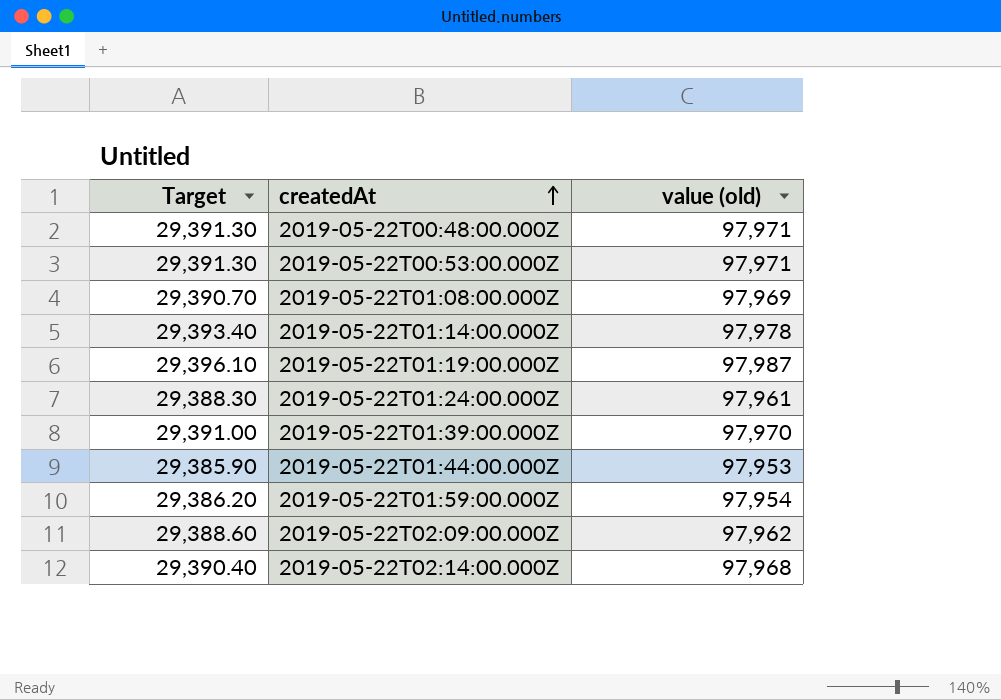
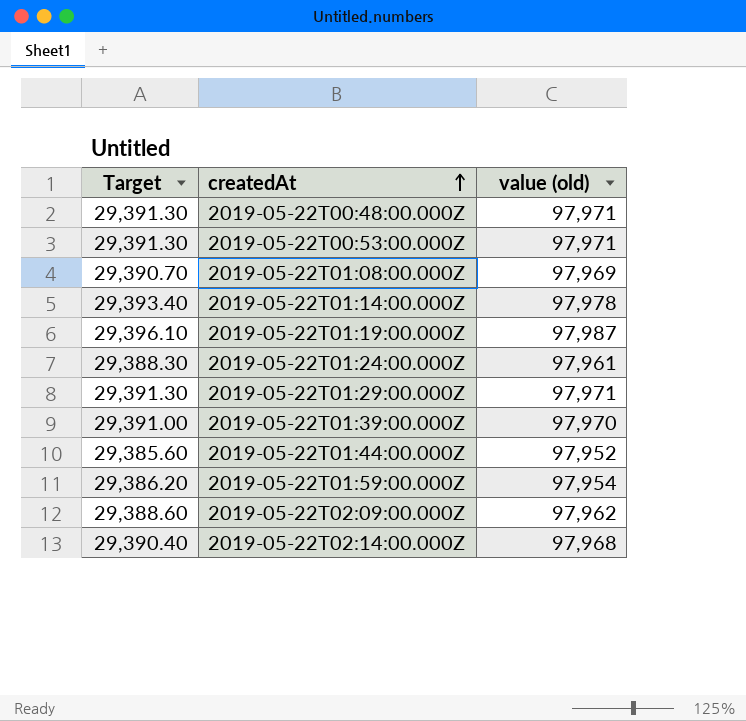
row 2019-05-22T01:29:00.000Z: none -> 29,391.30 | 97,971
2019-05-22T01:44:00.000Z | Target: 29,385.90 -> 29,385.60
2019-05-22T01:44:00.000Z | value (old): 97,953 -> 97,952

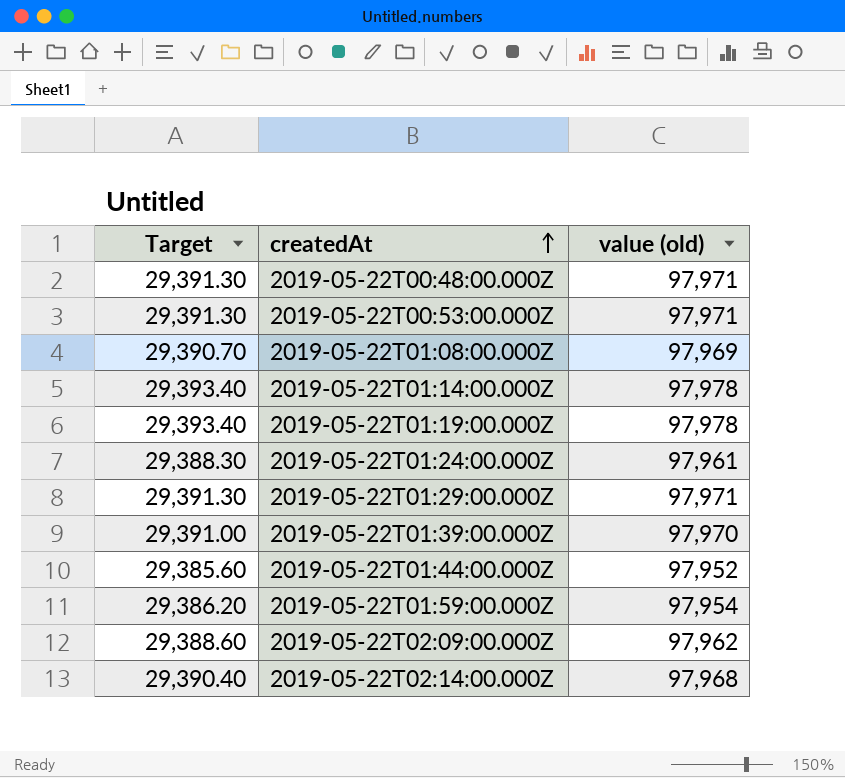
2019-05-22T01:19:00.000Z | Target: 29,396.10 -> 29,393.40
2019-05-22T01:19:00.000Z | value (old): 97,987 -> 97,978

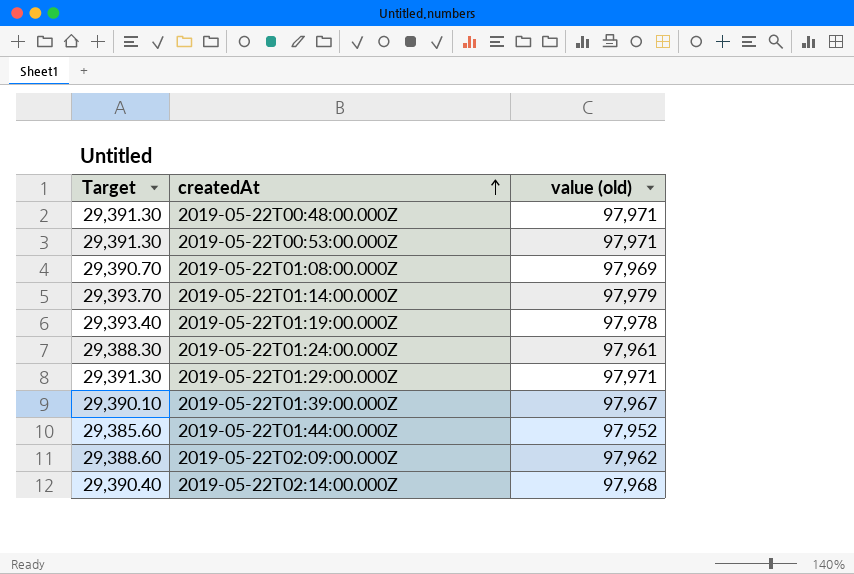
row 2019-05-22T01:59:00.000Z: 29,386.20 | 97,954 -> none
2019-05-22T01:14:00.000Z | Target: 29,393.40 -> 29,393.70
2019-05-22T01:14:00.000Z | value (old): 97,978 -> 97,979
2019-05-22T01:39:00.000Z | Target: 29,391.00 -> 29,390.10
2019-05-22T01:39:00.000Z | value (old): 97,970 -> 97,967

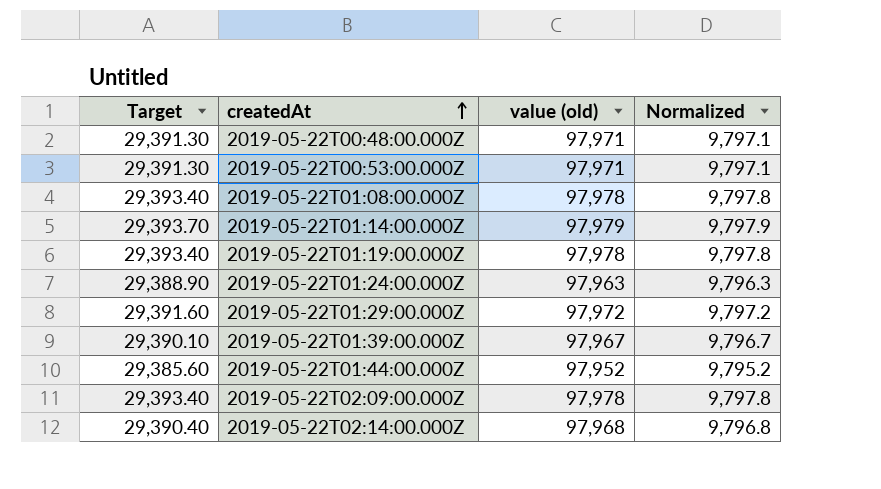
column Normalized | formula: none -> [value (old)] * 0.1
2019-05-22T01:08:00.000Z | Target: 29,390.70 -> 29,393.40
2019-05-22T01:08:00.000Z | value (old): 97,969 -> 97,978
2019-05-22T01:24:00.000Z | Target: 29,388.30 -> 29,388.90
2019-05-22T01:24:00.000Z | value (old): 97,961 -> 97,963
2019-05-22T01:29:00.000Z | Target: 29,391.30 -> 29,391.60
2019-05-22T01:29:00.000Z | value (old): 97,971 -> 97,972
2019-05-22T02:09:00.000Z | Target: 29,388.60 -> 29,393.40
2019-05-22T02:09:00.000Z | value (old): 97,962 -> 97,978

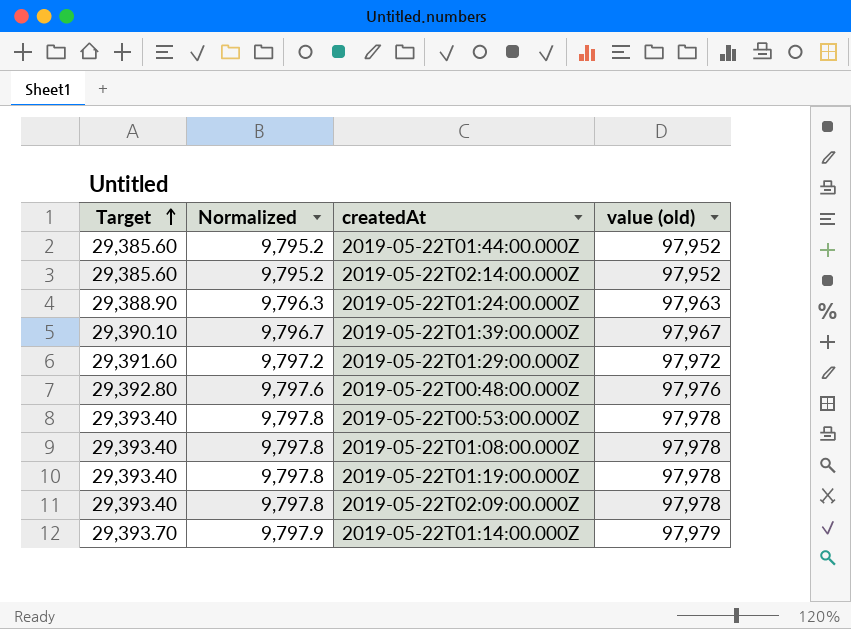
row order: createdAt ascending -> Target ascending
column Normalized | position: 4 -> 2
2019-05-22T02:14:00.000Z | Target: 29,390.40 -> 29,385.60
2019-05-22T02:14:00.000Z | Normalized: 9,796.8 -> 9,795.2
2019-05-22T02:14:00.000Z | value (old): 97,968 -> 97,952
2019-05-22T00:48:00.000Z | Target: 29,391.30 -> 29,392.80
2019-05-22T00:48:00.000Z | Normalized: 9,797.1 -> 9,797.6
2019-05-22T00:48:00.000Z | value (old): 97,971 -> 97,976
2019-05-22T00:53:00.000Z | Target: 29,391.30 -> 29,393.40
2019-05-22T00:53:00.000Z | Normalized: 9,797.1 -> 9,797.8
2019-05-22T00:53:00.000Z | value (old): 97,971 -> 97,978

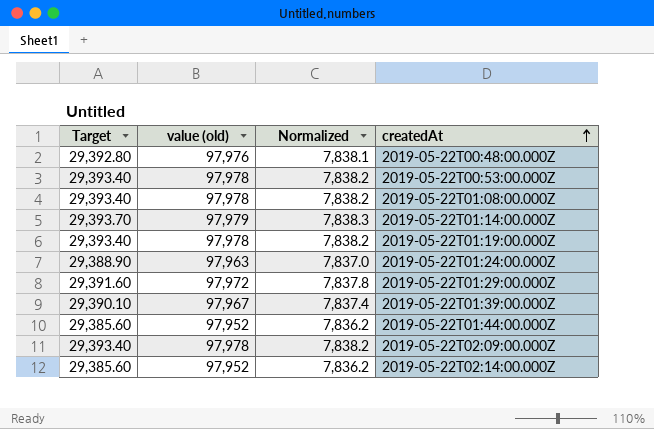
row order: Target ascending -> createdAt ascending
column value (old) | position: 4 -> 2
column Normalized | formula: [value (old)] * 0.1 -> [value (old)] * 0.08

